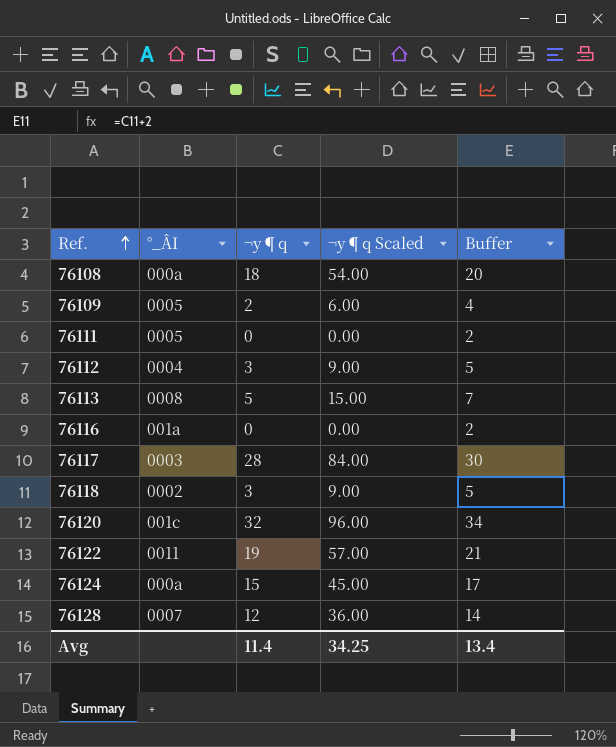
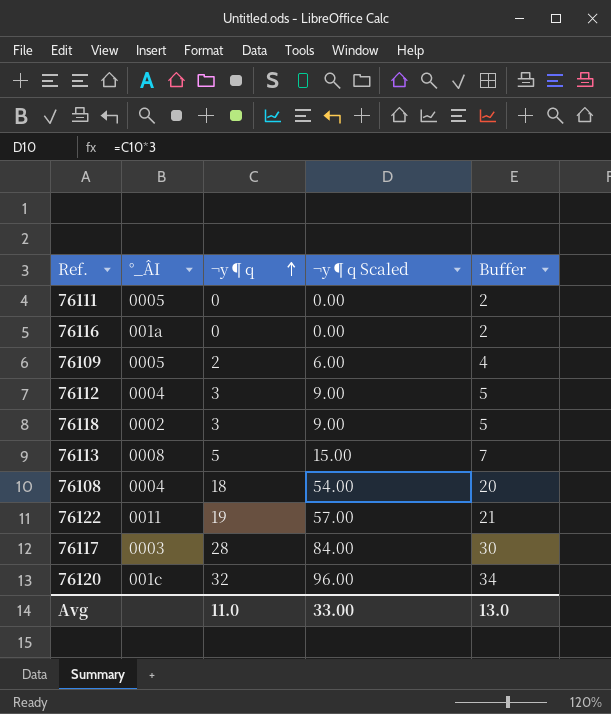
row order: Ref. ascending -> ¬y¶q ascending
row 76124: 000a | 15 | 45.00 | 17 -> none
row 76128: 0007 | 12 | 36.00 | 14 -> none
76108 | °_ÂI: 000a -> 0004
Avg | ¬y¶q: 11.4 -> 11.0
Avg | ¬y¶q Scaled: 34.25 -> 33.00
Avg | Buffer: 13.4 -> 13.0

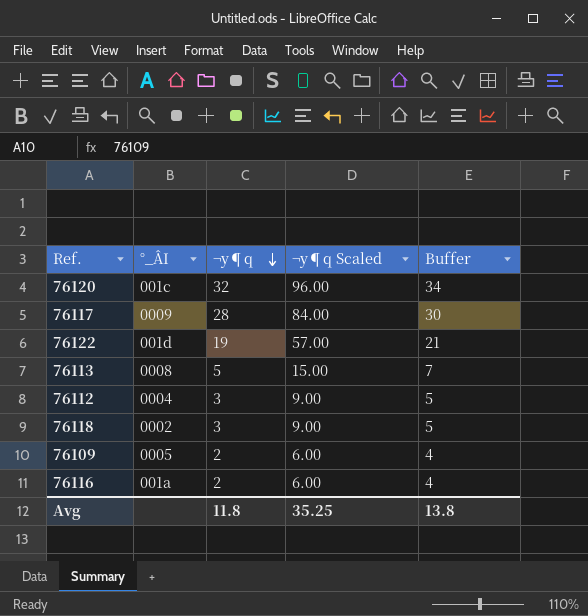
row order: ¬y¶q ascending -> ¬y¶q descending
row 76111: 0005 | 0 | 0.00 | 2 -> none
row 76108: 0004 | 18 | 54.00 | 20 -> none
76117 | °_ÂI: 0003 -> 0009
76122 | °_ÂI: 0011 -> 001d
76116 | ¬y¶q: 0 -> 2
76116 | ¬y¶q Scaled: 0.00 -> 6.00
76116 | Buffer: 2 -> 4
Avg | ¬y¶q: 11.0 -> 11.8
Avg | ¬y¶q Scaled: 33.00 -> 35.25
Avg | Buffer: 13.0 -> 13.8

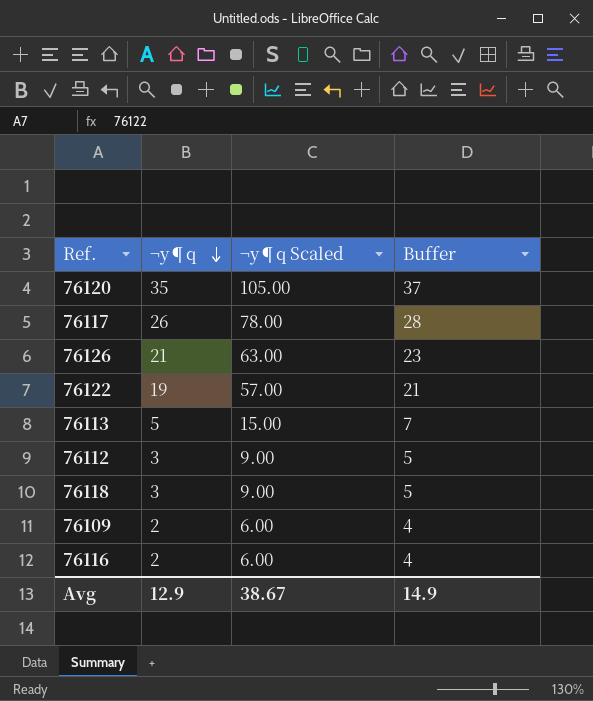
column °_ÂI | position: 2 -> none
76120 | ¬y¶q: 32 -> 35
76120 | ¬y¶q Scaled: 96.00 -> 105.00
76120 | Buffer: 34 -> 37
76117 | ¬y¶q: 28 -> 26
76117 | ¬y¶q Scaled: 84.00 -> 78.00
76117 | Buffer: 30 -> 28
row 76126: none -> 21 | 63.00 | 23
Avg | ¬y¶q: 11.8 -> 12.9
Avg | ¬y¶q Scaled: 35.25 -> 38.67
Avg | Buffer: 13.8 -> 14.9

